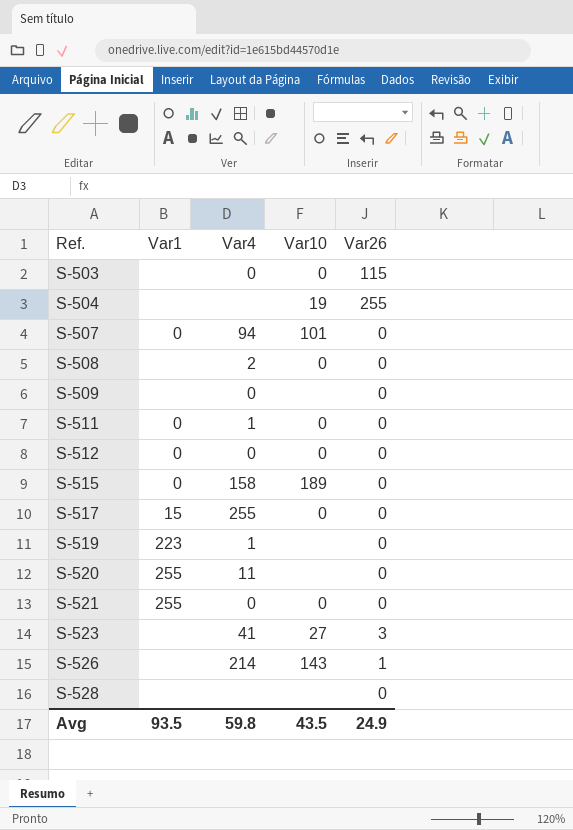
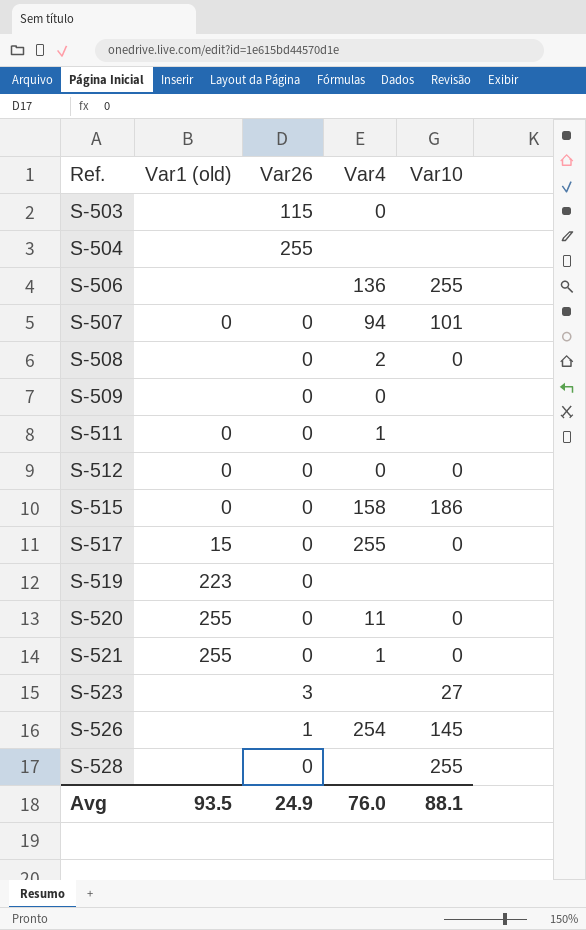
column name: Var1 -> Var1 (old)
column Var26 | position: 5 -> 3
S-503 | Var10: 0 -> none
S-504 | Var10: 19 -> none
row S-506: none -> none | none | 136 | 255
S-511 | Var10: 0 -> none
S-515 | Var10: 189 -> 186
S-519 | Var4: 1 -> none
S-520 | Var10: none -> 0
S-521 | Var4: 0 -> 1
S-523 | Var4: 41 -> none
S-526 | Var4: 214 -> 254
S-526 | Var10: 143 -> 145
S-528 | Var10: none -> 255
Avg | Var4: 59.8 -> 76.0
Avg | Var10: 43.5 -> 88.1

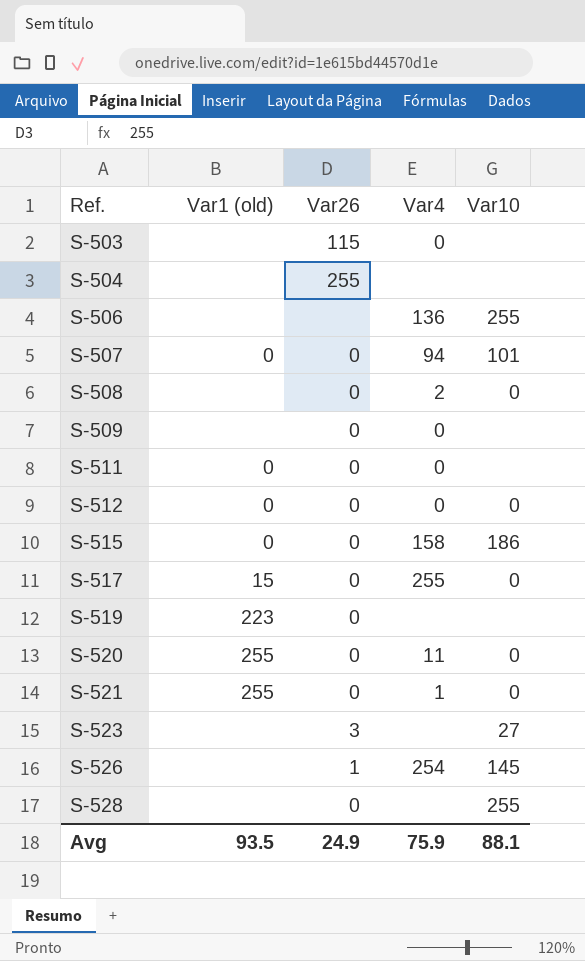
S-511 | Var4: 1 -> 0
Avg | Var4: 76.0 -> 75.9

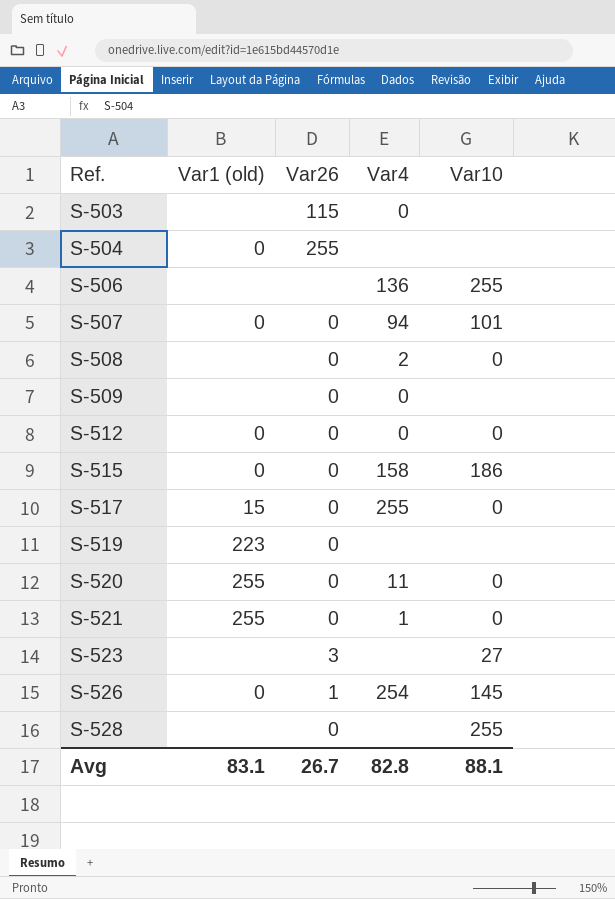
row S-511: 0 | 0 | 0 | none -> none
S-504 | Var1 (old): none -> 0
S-526 | Var1 (old): none -> 0
Avg | Var1 (old): 93.5 -> 83.1
Avg | Var26: 24.9 -> 26.7
Avg | Var4: 75.9 -> 82.8

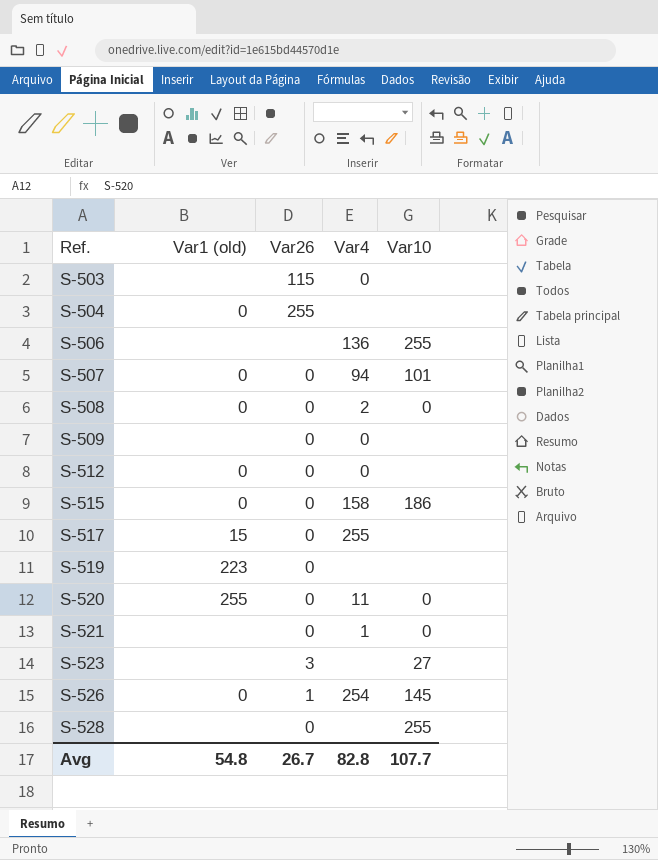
S-508 | Var1 (old): none -> 0
S-512 | Var10: 0 -> none
S-517 | Var10: 0 -> none
S-521 | Var1 (old): 255 -> none
Avg | Var1 (old): 83.1 -> 54.8
Avg | Var10: 88.1 -> 107.7

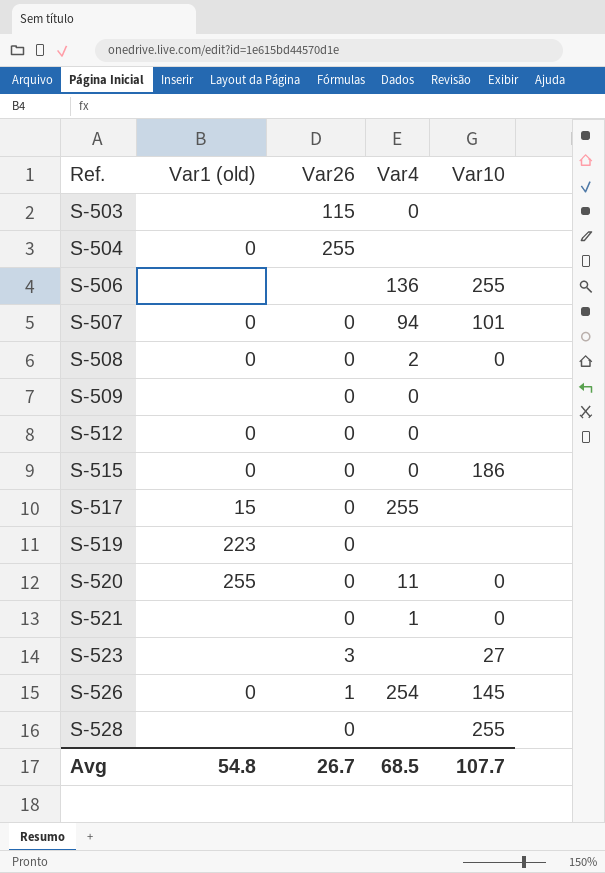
S-515 | Var4: 158 -> 0
Avg | Var4: 82.8 -> 68.5

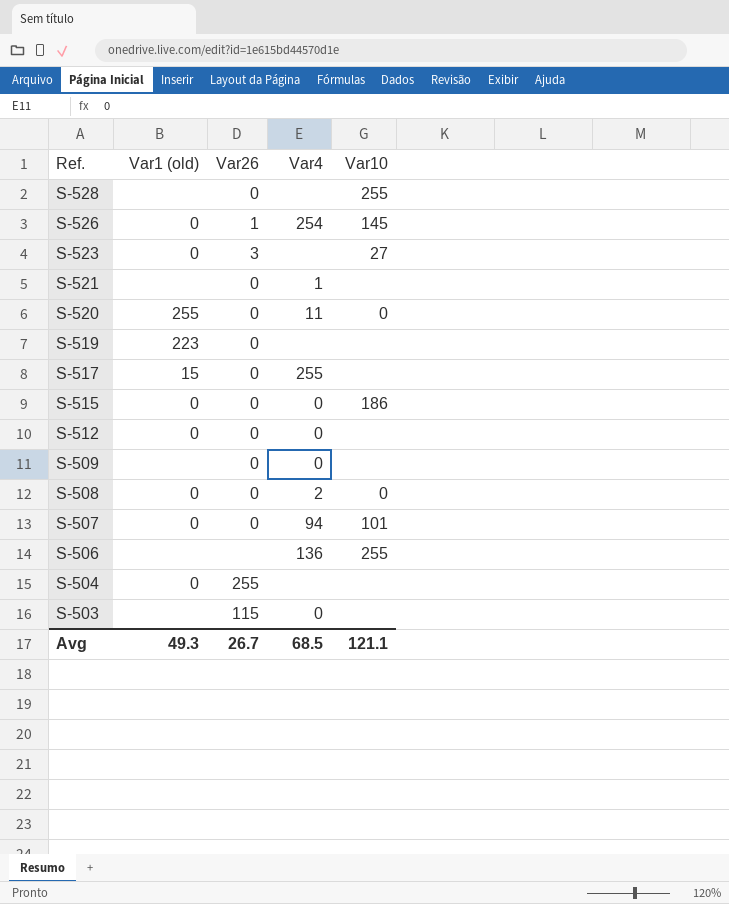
row order: Ref. ascending -> Ref. descending
S-523 | Var1 (old): none -> 0
S-521 | Var10: 0 -> none
Avg | Var1 (old): 54.8 -> 49.3
Avg | Var10: 107.7 -> 121.1

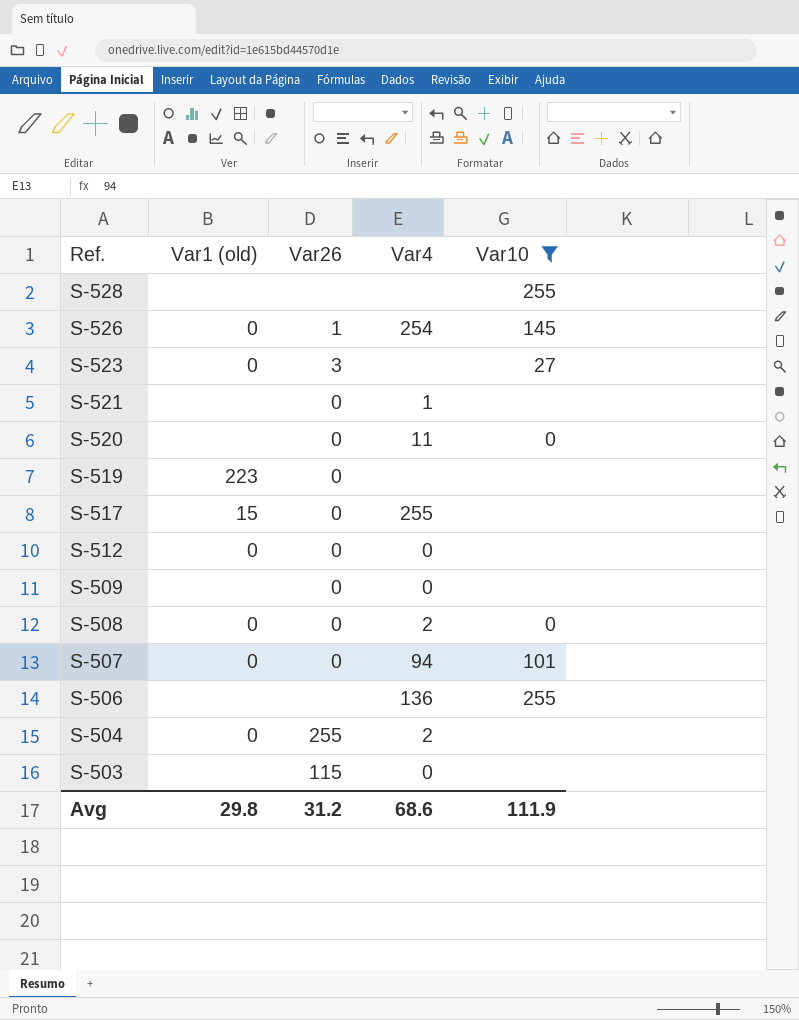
filter: none -> Var10 != 186
S-528 | Var26: 0 -> none
S-520 | Var1 (old): 255 -> none
S-504 | Var4: none -> 2
Avg | Var1 (old): 49.3 -> 29.8
Avg | Var26: 26.7 -> 31.2
Avg | Var4: 68.5 -> 68.6
Avg | Var10: 121.1 -> 111.9

